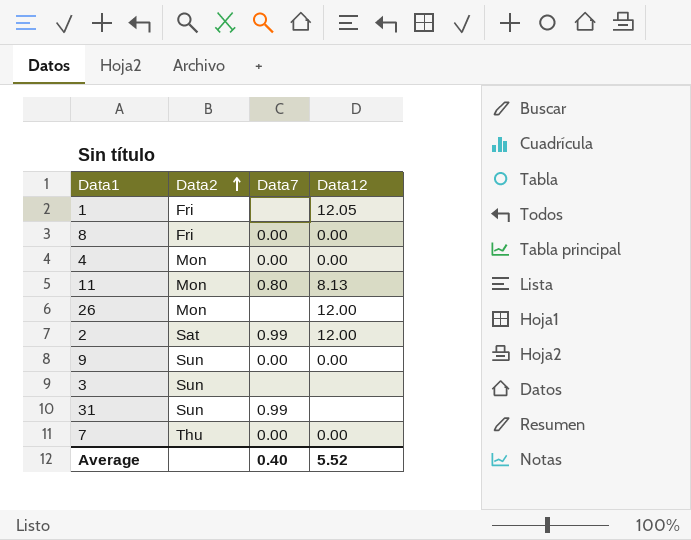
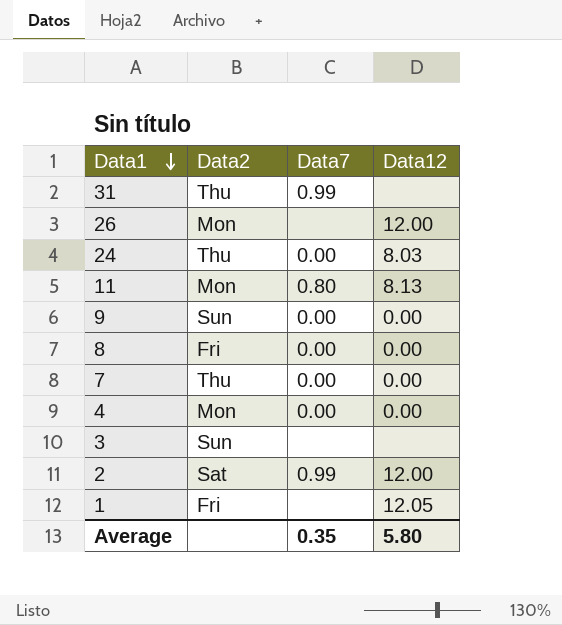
row order: Data2 ascending -> Data1 descending
31 | Data2: Sun -> Thu
row 24: none -> Thu | 0.00 | 8.03
Average | Data7: 0.40 -> 0.35
Average | Data12: 5.52 -> 5.80

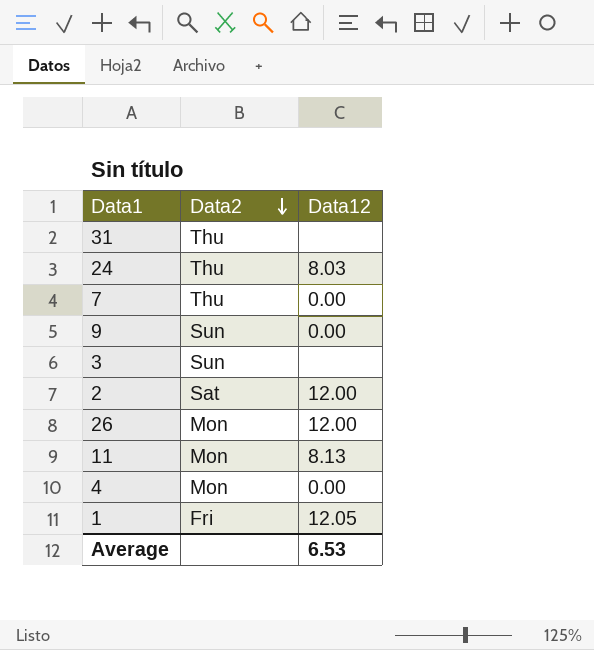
row order: Data1 descending -> Data2 descending
column Data7 | position: 3 -> none
row 8: Fri | 0.00 | 0.00 -> none
Average | Data12: 5.80 -> 6.53

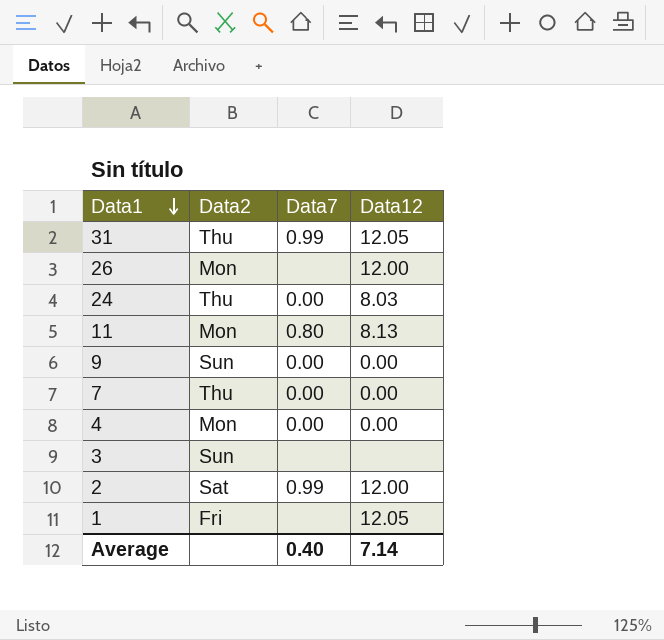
row order: Data2 descending -> Data1 descending
column Data7 | position: none -> 3
31 | Data12: none -> 12.05
Average | Data12: 6.53 -> 7.14

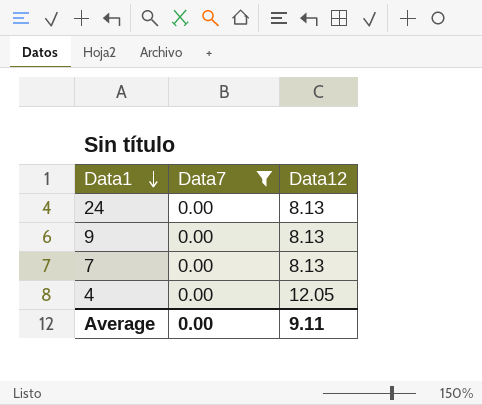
filter: none -> Data7 = 0.00
column Data2 | position: 2 -> none
24 | Data12: 8.03 -> 8.13
9 | Data12: 0.00 -> 8.13
7 | Data12: 0.00 -> 8.13
4 | Data12: 0.00 -> 12.05
Average | Data7: 0.40 -> 0.00
Average | Data12: 7.14 -> 9.11

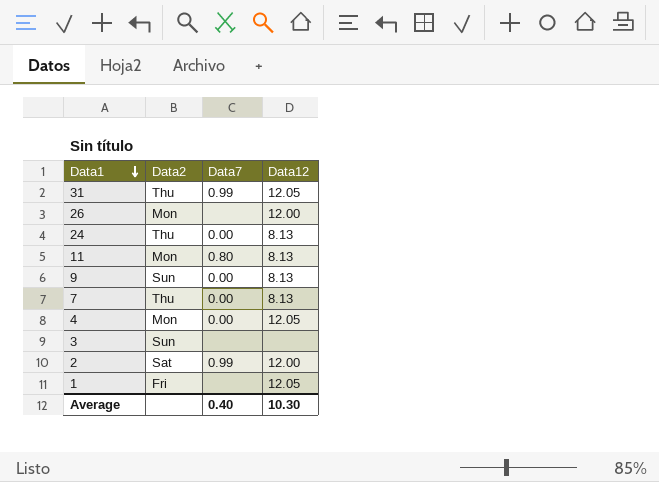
filter: Data7 = 0.00 -> none
column Data2 | position: none -> 2
Average | Data7: 0.00 -> 0.40
Average | Data12: 9.11 -> 10.30

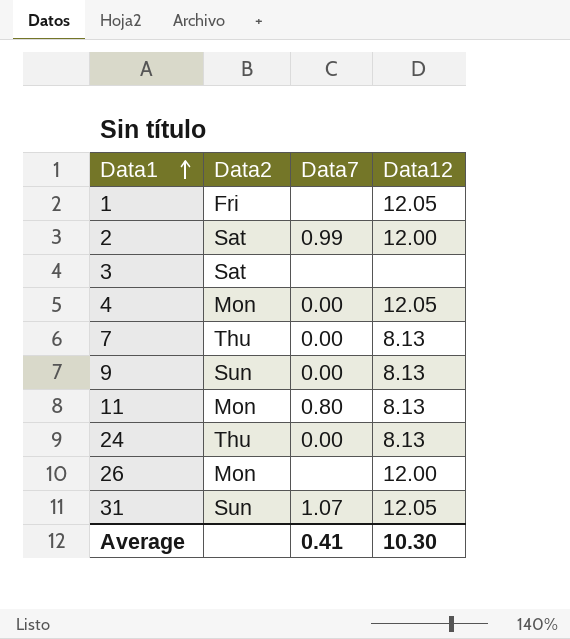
row order: Data1 descending -> Data1 ascending
3 | Data2: Sun -> Sat
31 | Data2: Thu -> Sun
31 | Data7: 0.99 -> 1.07
Average | Data7: 0.40 -> 0.41

